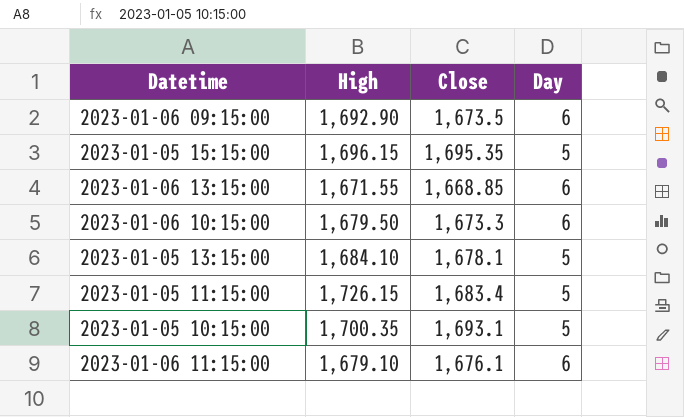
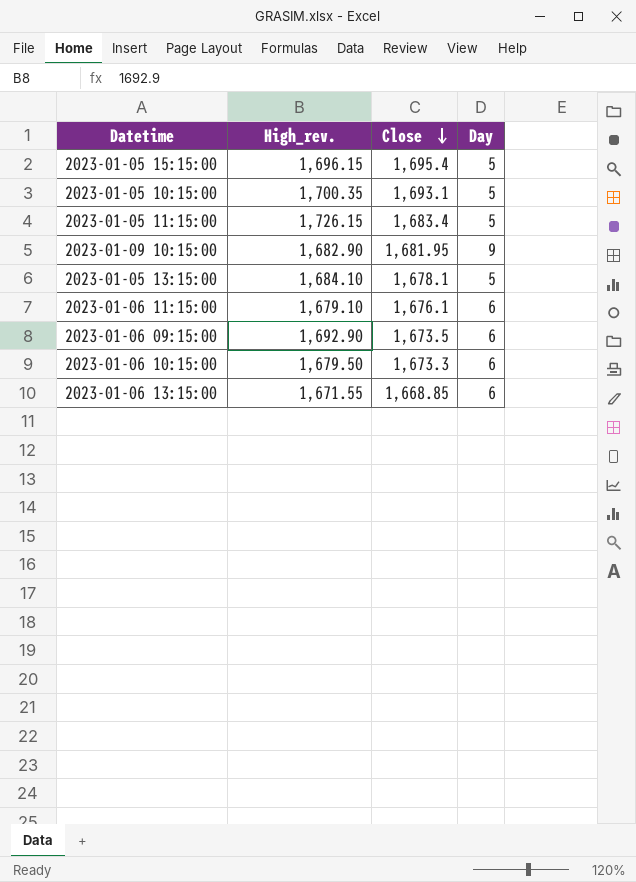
row order: none -> Close descending
column name: High -> High_rev.
2023-01-05 15:15:00 | Close: 1,695.35 -> 1,695.4
row 2023-01-09 10:15:00: none -> 1,682.90 | 1,681.95 | 9

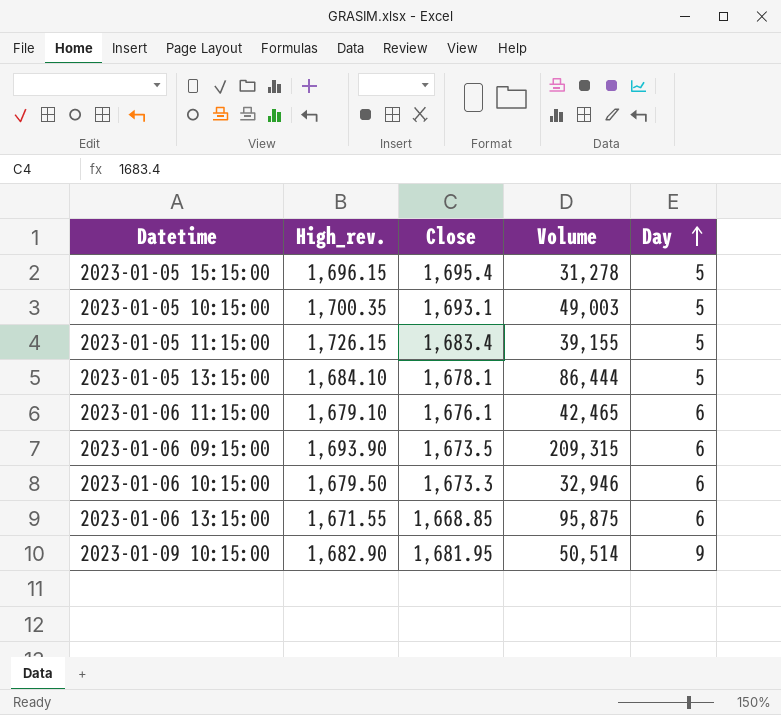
row order: Close descending -> Day ascending
column Volume | position: none -> 4
2023-01-06 09:15:00 | High_rev.: 1,692.90 -> 1,693.90

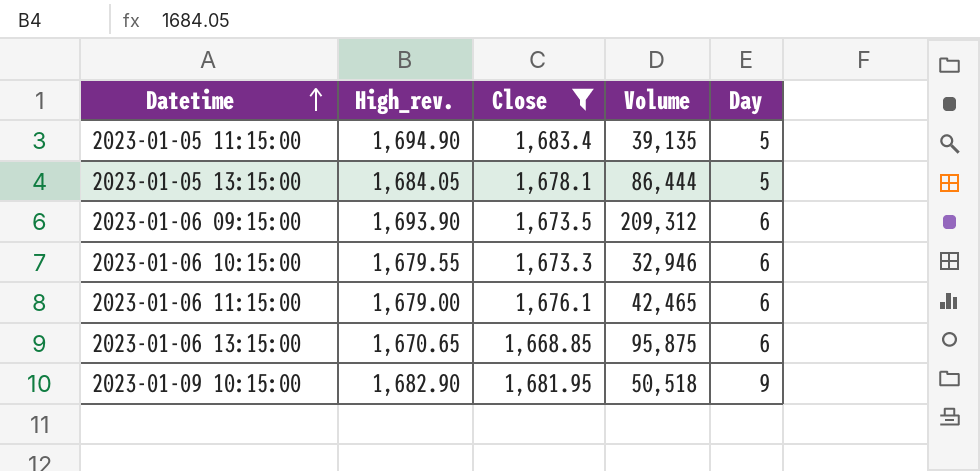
filter: none -> Close <= 1,683.4
row order: Day ascending -> Datetime ascending
2023-01-05 11:15:00 | High_rev.: 1,726.15 -> 1,694.90
2023-01-05 11:15:00 | Volume: 39,155 -> 39,135
2023-01-05 13:15:00 | High_rev.: 1,684.10 -> 1,684.05
2023-01-06 09:15:00 | Volume: 209,315 -> 209,312
2023-01-06 10:15:00 | High_rev.: 1,679.50 -> 1,679.55
2023-01-06 11:15:00 | High_rev.: 1,679.10 -> 1,679.00
2023-01-06 13:15:00 | High_rev.: 1,671.55 -> 1,670.65
2023-01-09 10:15:00 | Volume: 50,514 -> 50,518

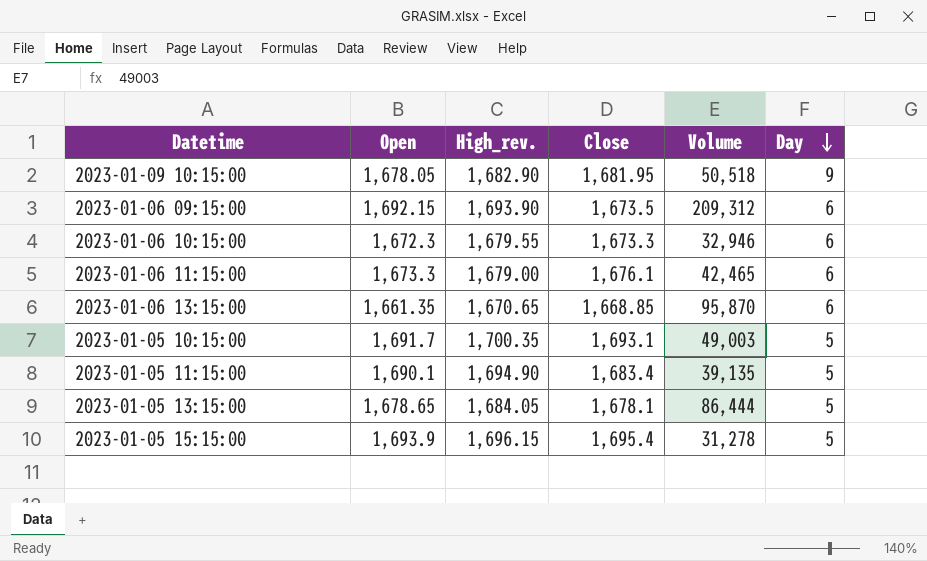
filter: Close <= 1,683.4 -> none
row order: Datetime ascending -> Day descending
column Open | position: none -> 2
2023-01-06 13:15:00 | Volume: 95,875 -> 95,870

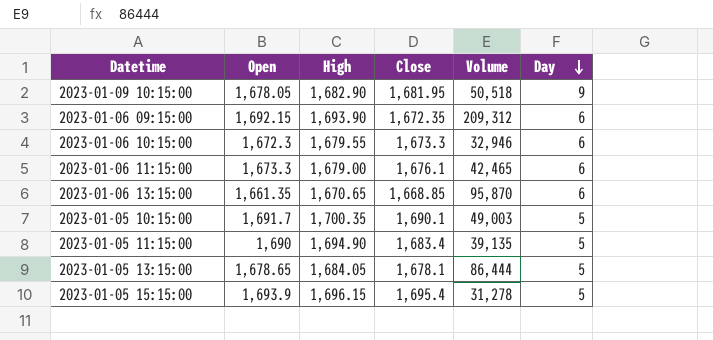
column name: High_rev. -> High
2023-01-06 09:15:00 | Close: 1,673.5 -> 1,672.35
2023-01-05 10:15:00 | Close: 1,693.1 -> 1,690.1
2023-01-05 11:15:00 | Open: 1,690.1 -> 1,690

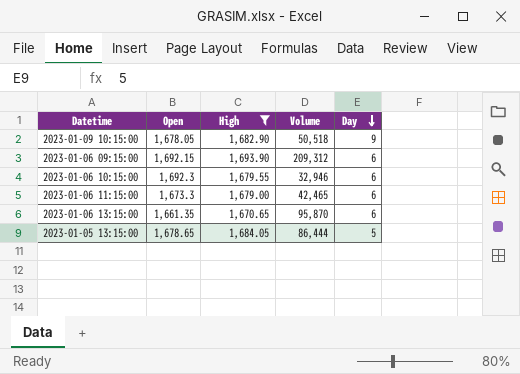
filter: none -> High <= 1,693.90
column Close | position: 4 -> none
2023-01-06 10:15:00 | Open: 1,672.3 -> 1,692.3

